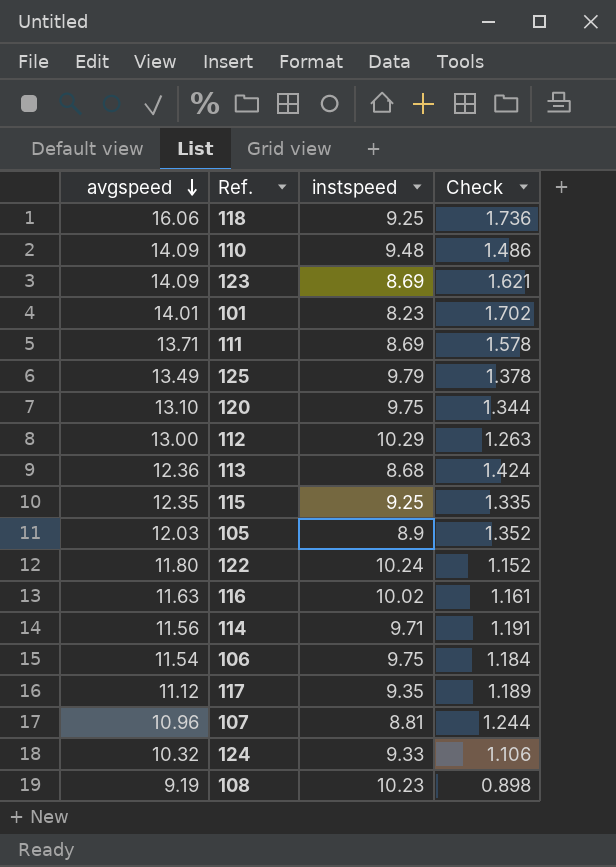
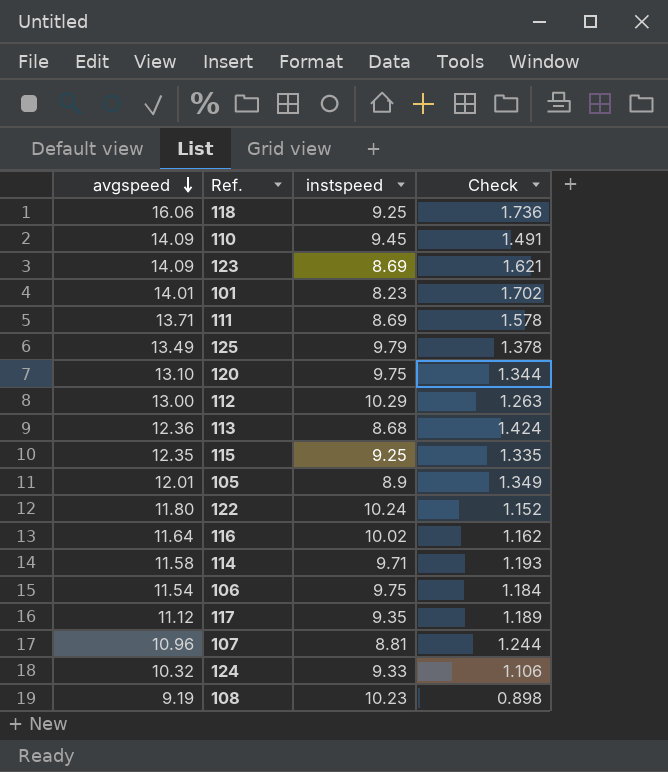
110 | instspeed: 9.48 -> 9.45
110 | Check: 1.486 -> 1.491
105 | avgspeed: 12.03 -> 12.01
105 | Check: 1.352 -> 1.349
116 | avgspeed: 11.63 -> 11.64
116 | Check: 1.161 -> 1.162
114 | avgspeed: 11.56 -> 11.58
114 | Check: 1.191 -> 1.193

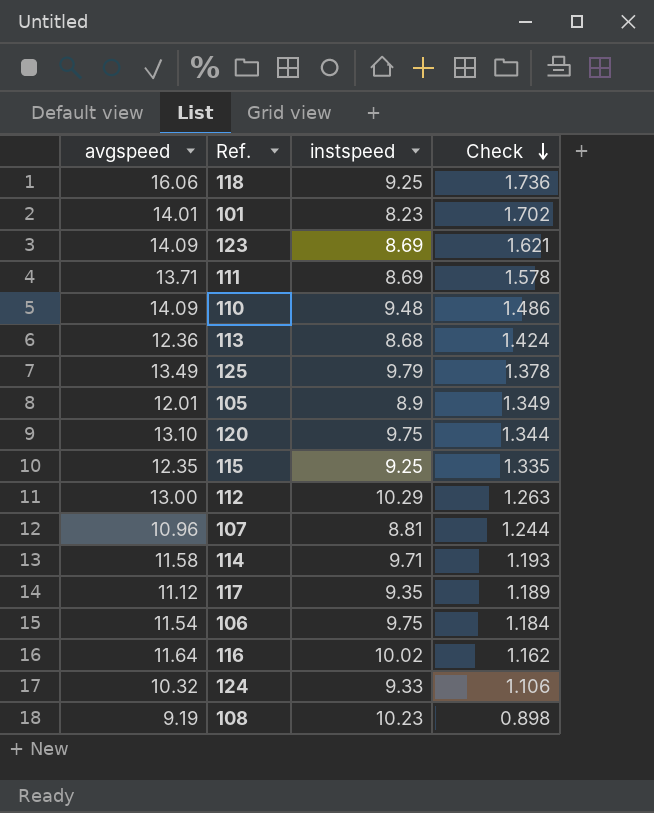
row order: avgspeed descending -> Check descending
row 122: 11.80 | 10.24 | 1.152 -> none
110 | instspeed: 9.45 -> 9.48
110 | Check: 1.491 -> 1.486

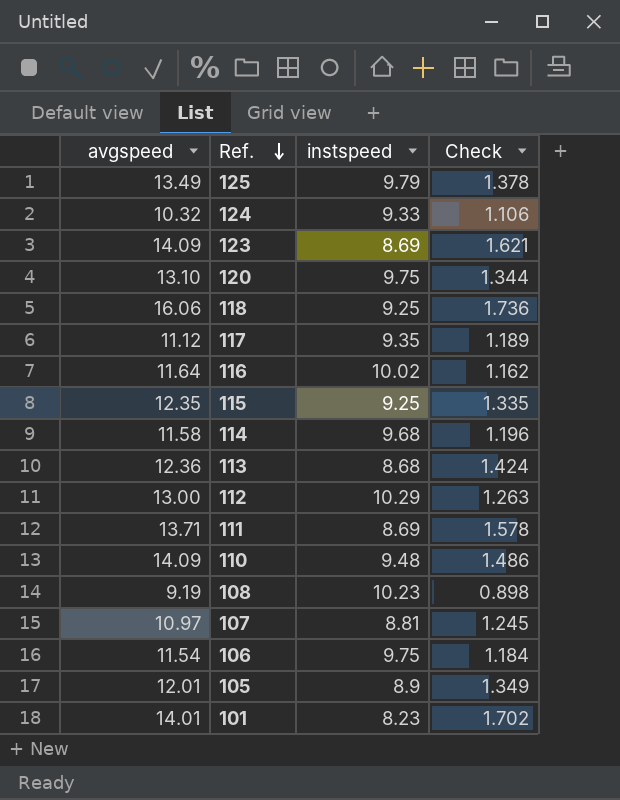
row order: Check descending -> Ref. descending
114 | instspeed: 9.71 -> 9.68
114 | Check: 1.193 -> 1.196
107 | avgspeed: 10.96 -> 10.97
107 | Check: 1.244 -> 1.245

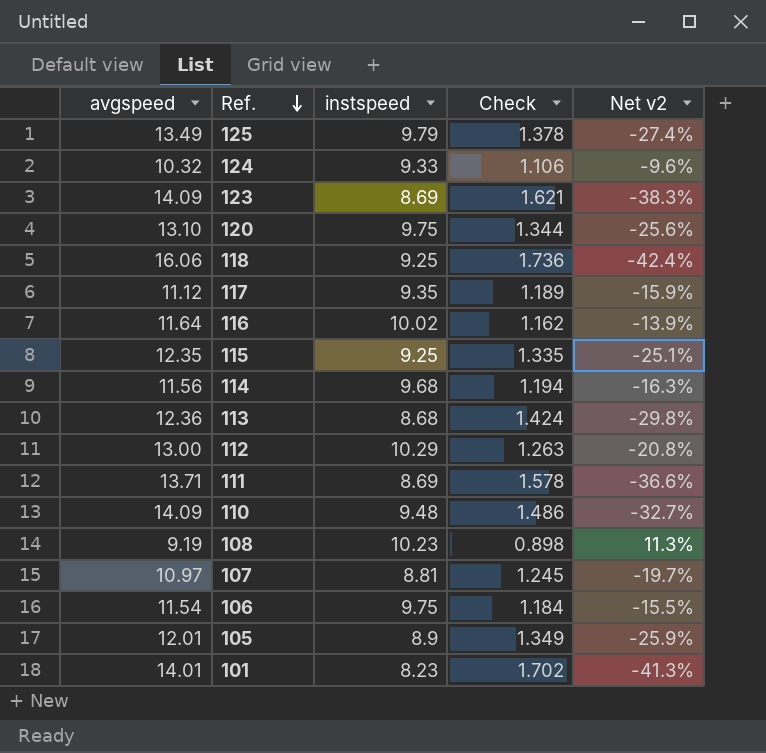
column Net v2 | formula: none -> ([instspeed] - [avgspeed]) / [avgspeed]
114 | avgspeed: 11.58 -> 11.56
114 | Check: 1.196 -> 1.194

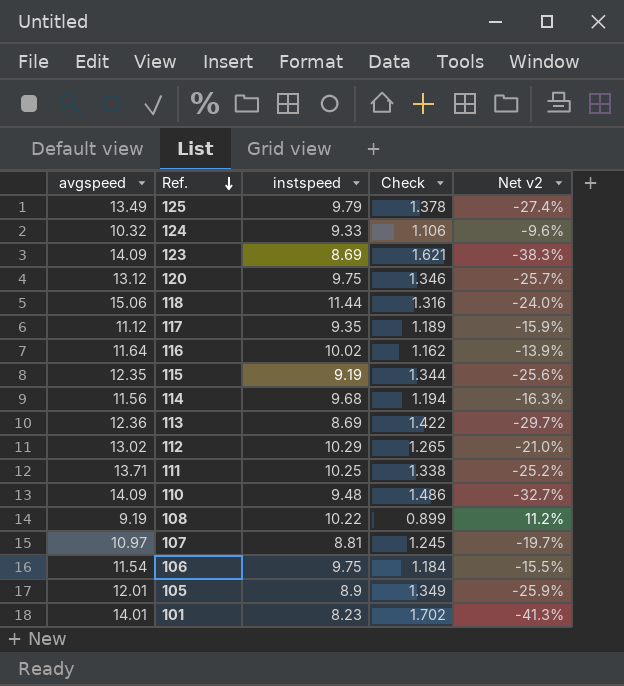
120 | avgspeed: 13.10 -> 13.12
120 | Check: 1.344 -> 1.346
120 | Net v2: -25.6% -> -25.7%
118 | avgspeed: 16.06 -> 15.06
118 | instspeed: 9.25 -> 11.44
118 | Check: 1.736 -> 1.316
118 | Net v2: -42.4% -> -24.0%
115 | instspeed: 9.25 -> 9.19
115 | Check: 1.335 -> 1.344
115 | Net v2: -25.1% -> -25.6%
113 | instspeed: 8.68 -> 8.69
113 | Check: 1.424 -> 1.422
113 | Net v2: -29.8% -> -29.7%
112 | avgspeed: 13.00 -> 13.02
112 | Check: 1.263 -> 1.265
112 | Net v2: -20.8% -> -21.0%
111 | instspeed: 8.69 -> 10.25
111 | Check: 1.578 -> 1.338
111 | Net v2: -36.6% -> -25.2%
108 | instspeed: 10.23 -> 10.22
108 | Check: 0.898 -> 0.899
108 | Net v2: 11.3% -> 11.2%

